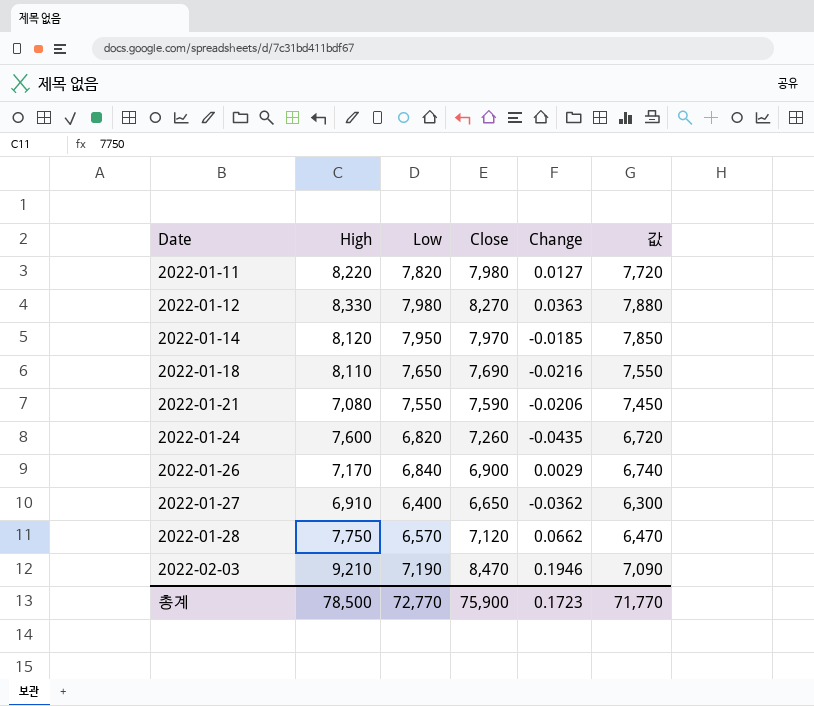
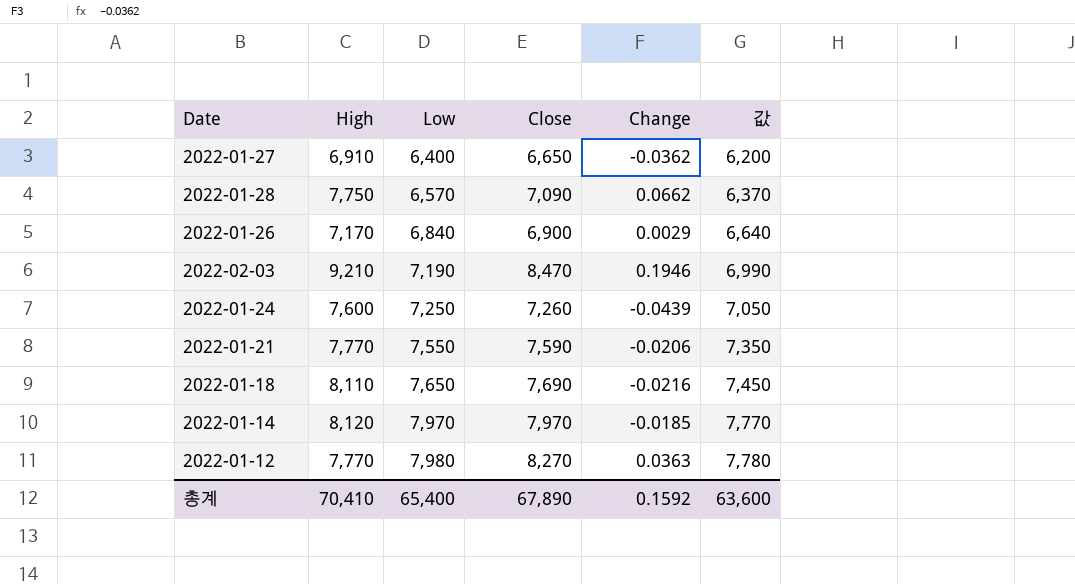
row order: Date ascending -> Low ascending
column 값 | formula: [Low] - 100 -> [Low] - 200
row 2022-01-11: 8,220 | 7,820 | 7,980 | 0.0127 | 7,720 -> none
2022-01-28 | Close: 7,120 -> 7,090
2022-01-24 | Low: 6,820 -> 7,250
2022-01-24 | Change: -0.0435 -> -0.0439
2022-01-21 | High: 7,080 -> 7,770
2022-01-14 | Low: 7,950 -> 7,970
2022-01-12 | High: 8,330 -> 7,770
총계 | High: 78,500 -> 70,410
총계 | Low: 72,770 -> 65,400
총계 | Close: 75,900 -> 67,890
총계 | Change: 0.1723 -> 0.1592
총계 | 값: 71,770 -> 63,600

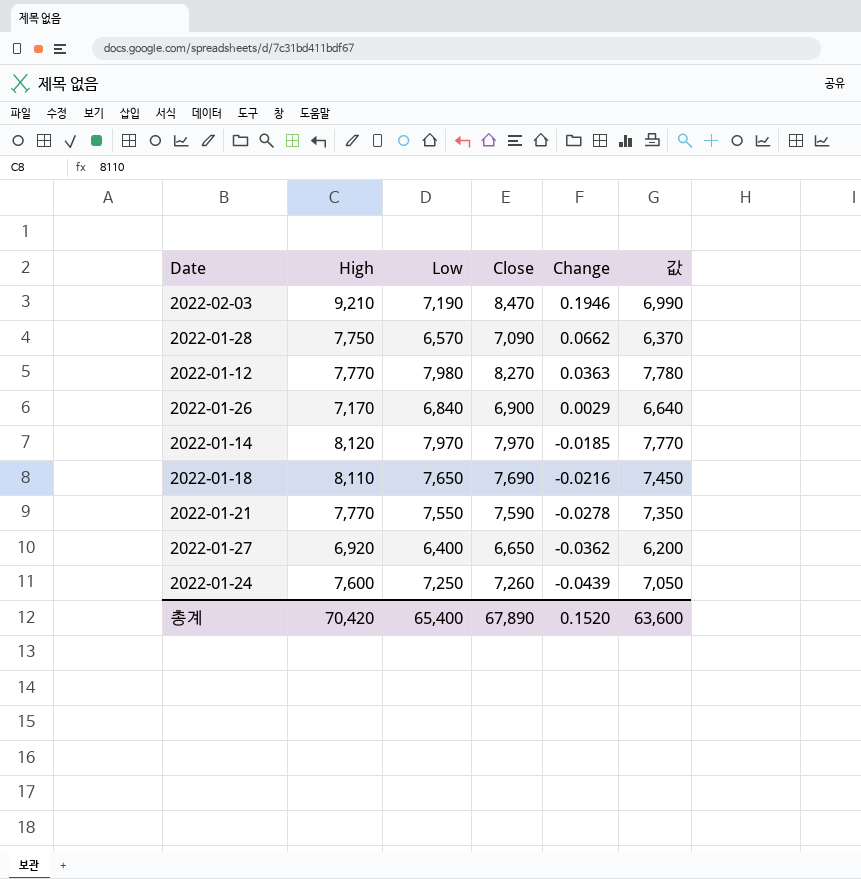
row order: Low ascending -> Change descending
2022-01-21 | Change: -0.0206 -> -0.0278
2022-01-27 | High: 6,910 -> 6,920
총계 | High: 70,410 -> 70,420
총계 | Change: 0.1592 -> 0.1520

